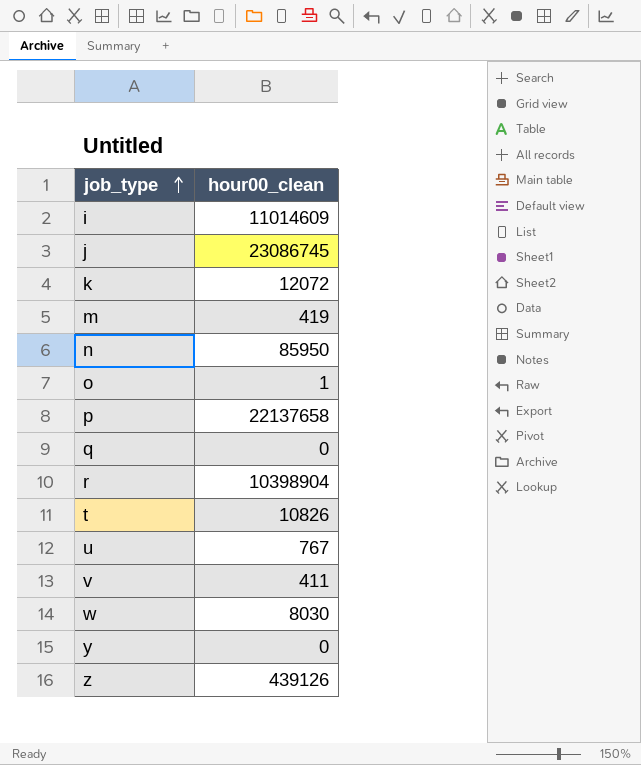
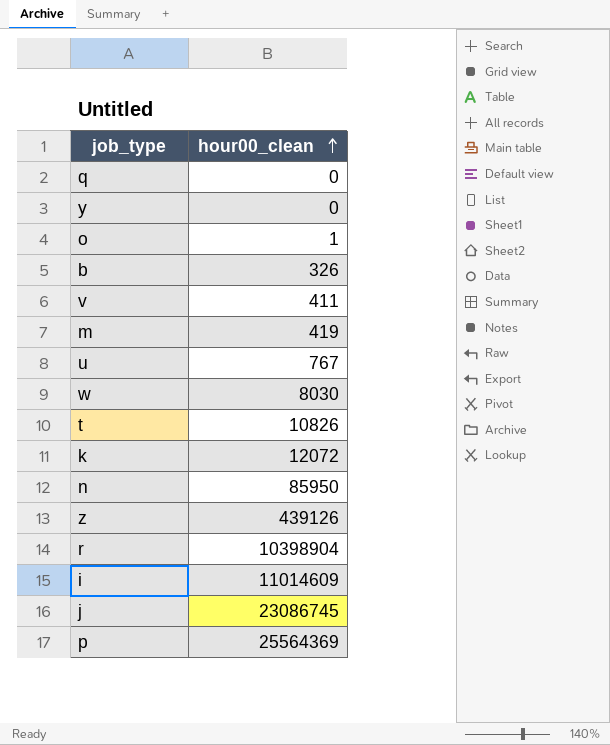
row order: job_type ascending -> hour00_clean ascending
row b: none -> 326
p | hour00_clean: 22137658 -> 25564369

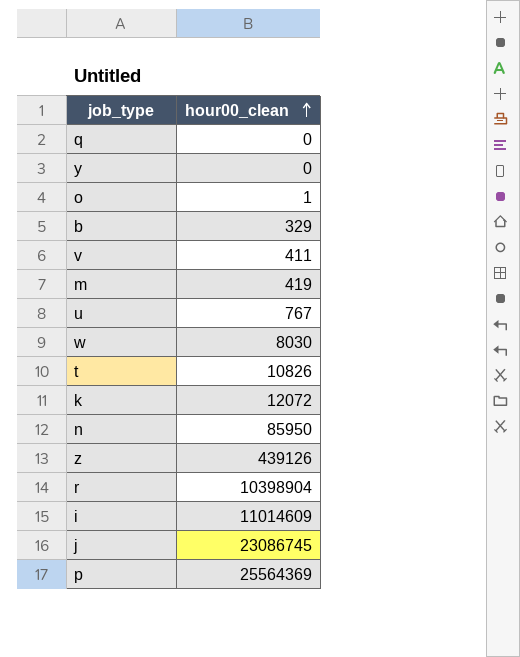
b | hour00_clean: 326 -> 329

